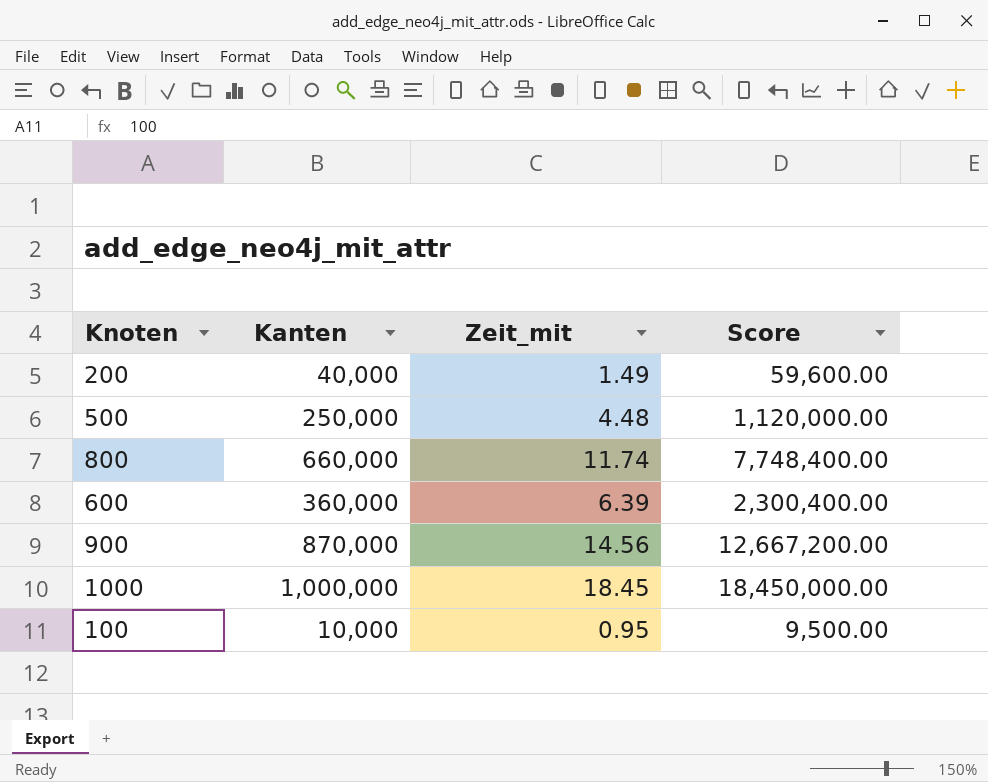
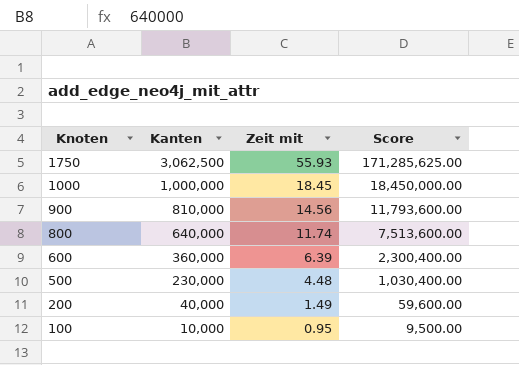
row order: none -> Knoten descending
column name: Zeit_mit -> Zeit mit
row 1750: none -> 3,062,500 | 55.93 | 171,285,625.00
900 | Kanten: 870,000 -> 810,000
900 | Score: 12,667,200.00 -> 11,793,600.00
800 | Kanten: 660,000 -> 640,000
800 | Score: 7,748,400.00 -> 7,513,600.00
500 | Kanten: 250,000 -> 230,000
500 | Score: 1,120,000.00 -> 1,030,400.00

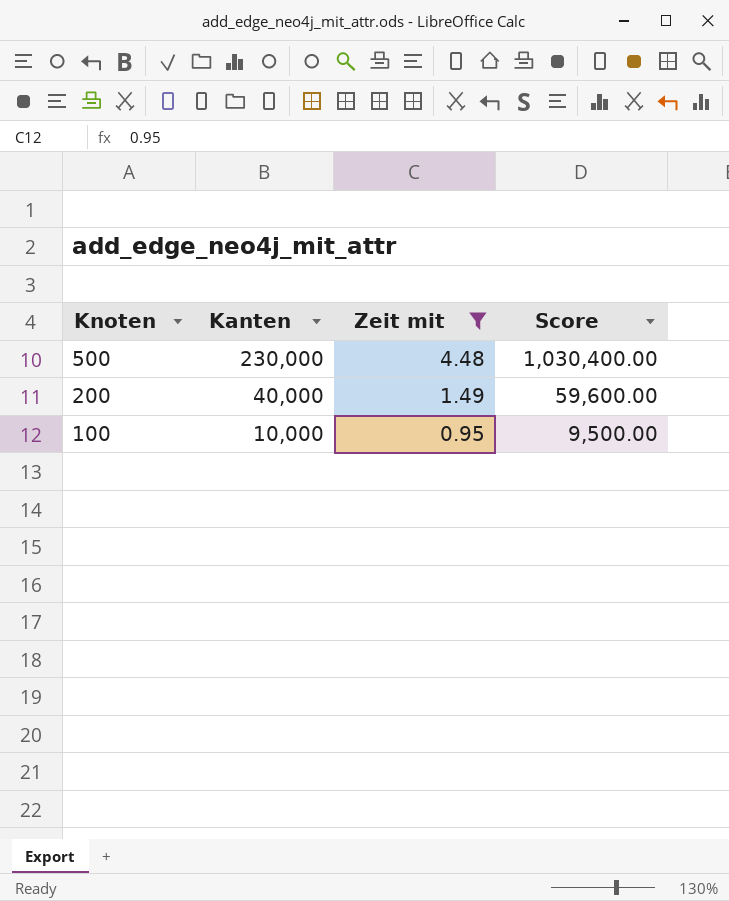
filter: none -> Zeit mit <= 4.48

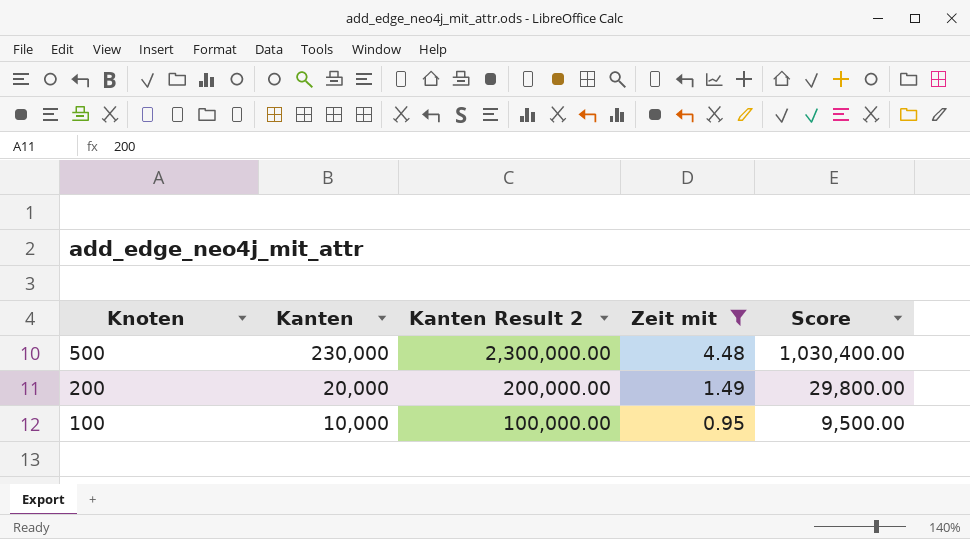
column Kanten Result 2 | formula: none -> [Kanten] * 10
200 | Kanten: 40,000 -> 20,000
200 | Score: 59,600.00 -> 29,800.00

